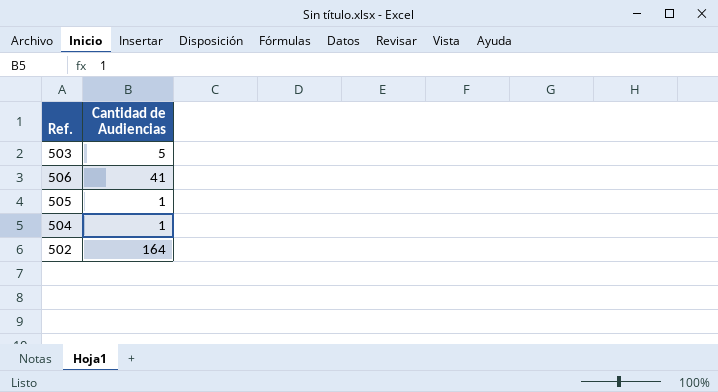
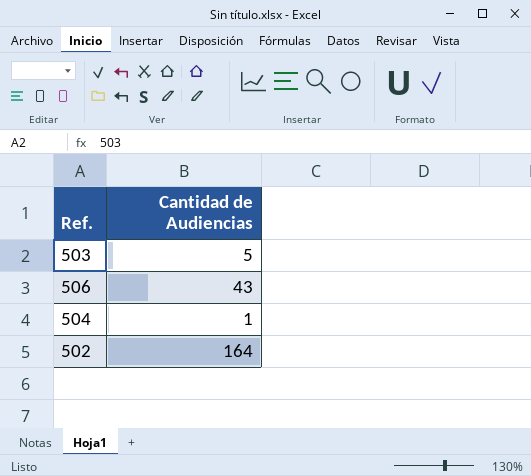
row 505: 1 -> none
506 | Cantidad de Audiencias: 41 -> 43

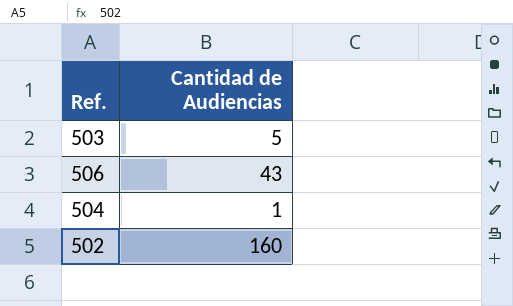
502 | Cantidad de Audiencias: 164 -> 160

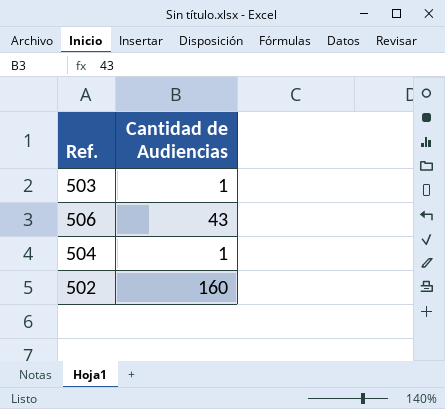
503 | Cantidad de Audiencias: 5 -> 1

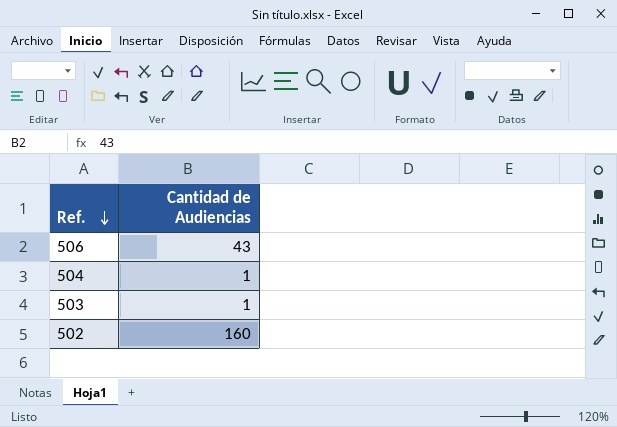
row order: none -> Ref. descending

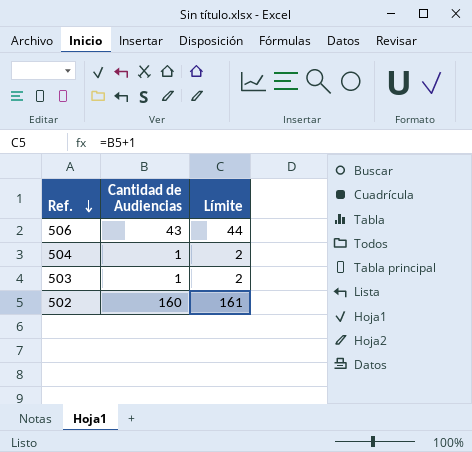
column Límite | formula: none -> [Cantidad de Audiencias] + 1

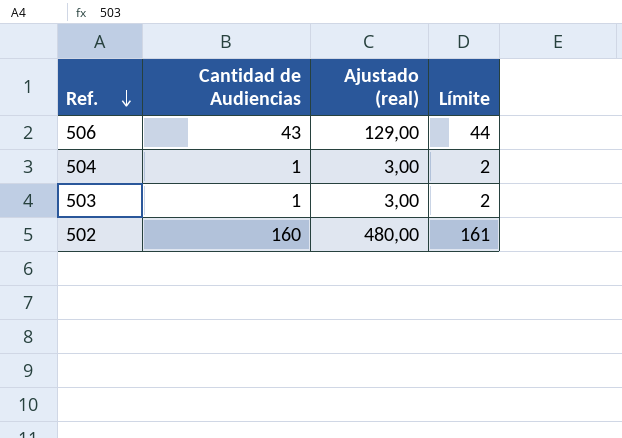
column Ajustado (real) | formula: none -> [Cantidad de Audiencias] * 3

